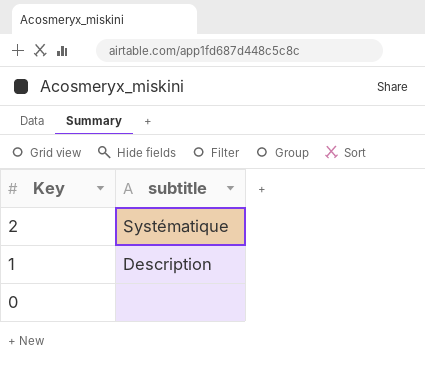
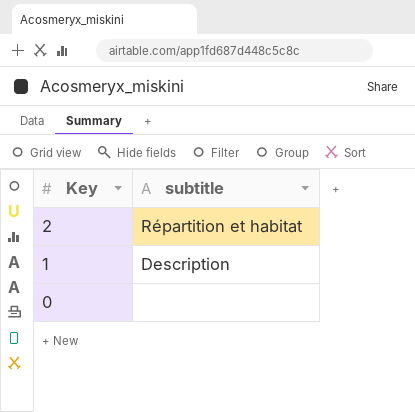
2 | subtitle: Systématique -> Répartition et habitat

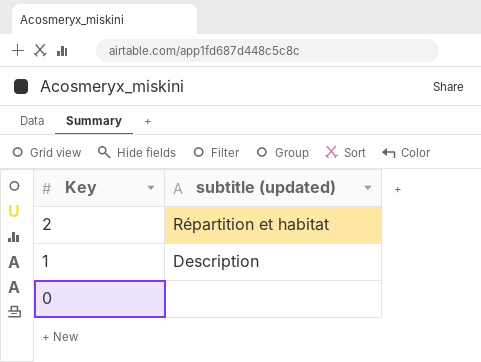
column name: subtitle -> subtitle (updated)

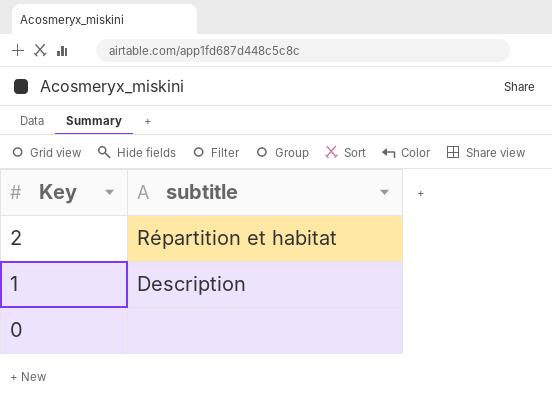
column name: subtitle (updated) -> subtitle

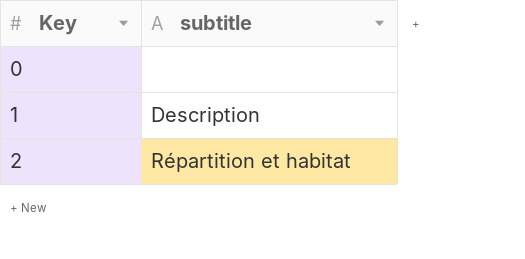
row order: Key descending -> Key ascending

